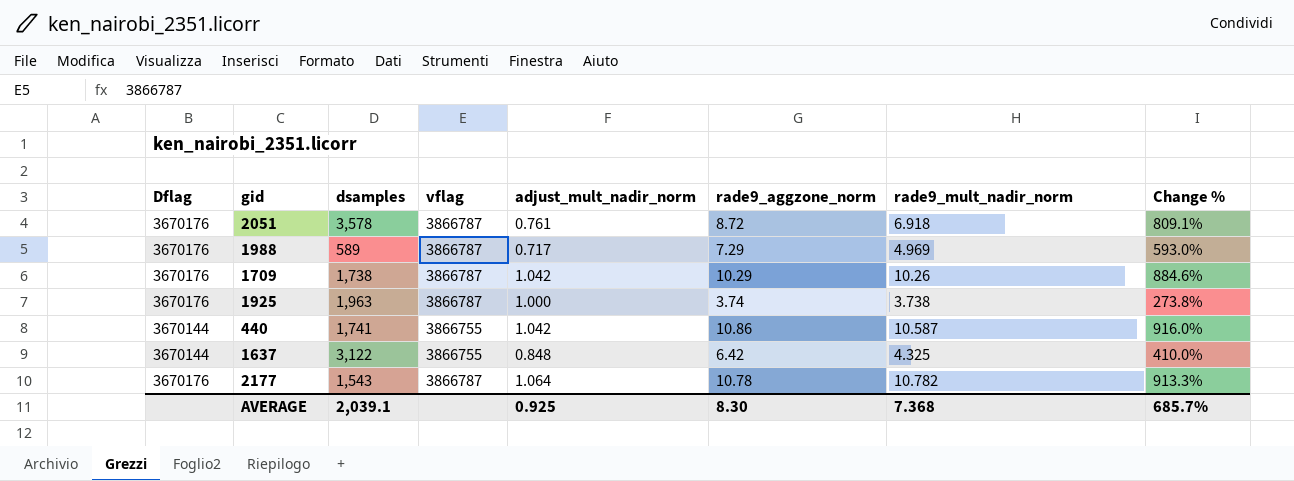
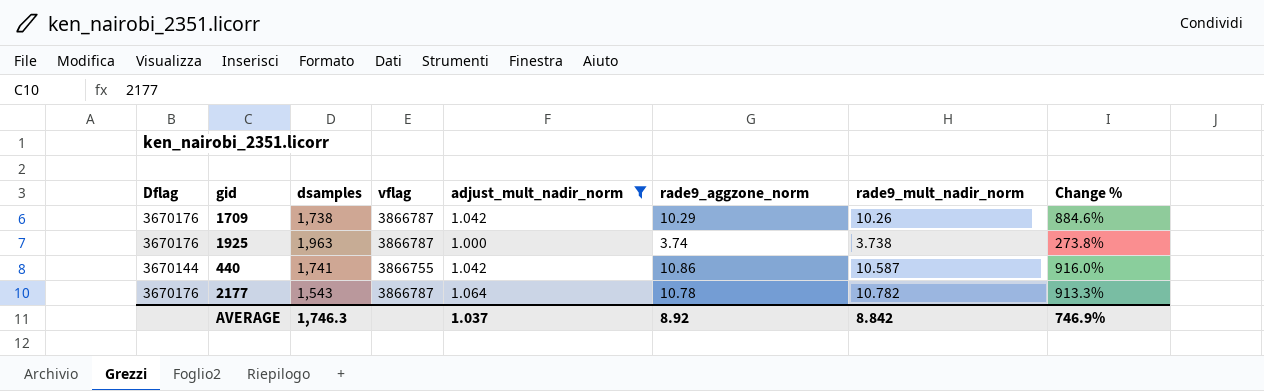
filter: none -> adjust_mult_nadir_norm >= 1.000
AVERAGE | dsamples: 2,039.1 -> 1,746.3
AVERAGE | adjust_mult_nadir_norm: 0.925 -> 1.037
AVERAGE | rade9_aggzone_norm: 8.30 -> 8.92
AVERAGE | rade9_mult_nadir_norm: 7.368 -> 8.842
AVERAGE | Change %: 685.7% -> 746.9%

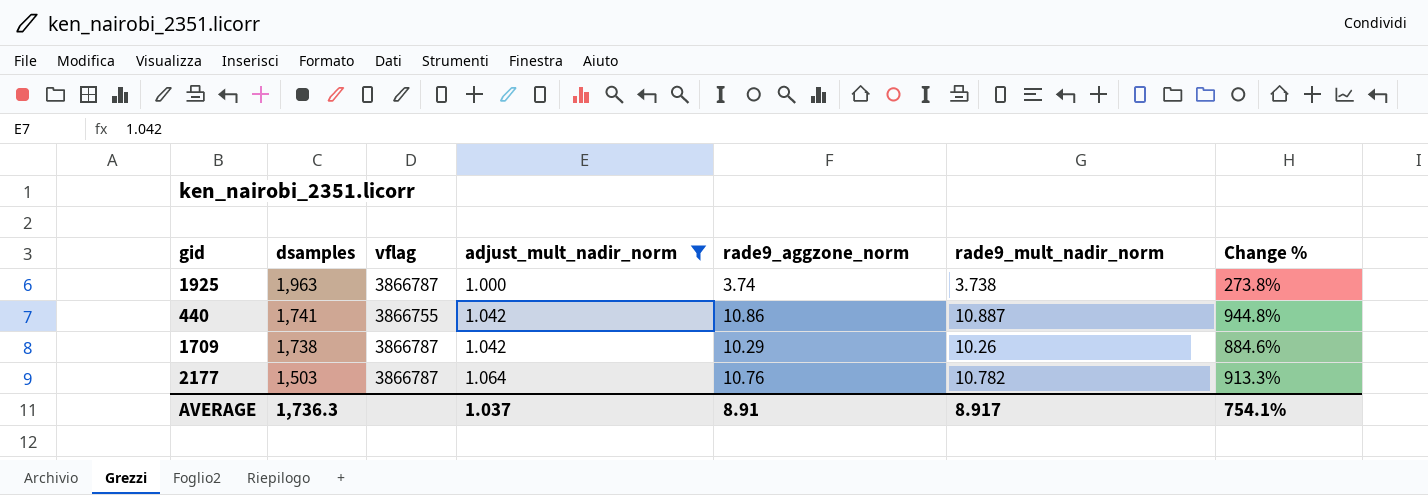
row order: none -> dsamples descending
column Dflag | position: 1 -> none
440 | rade9_mult_nadir_norm: 10.587 -> 10.887
440 | Change %: 916.0% -> 944.8%
2177 | dsamples: 1,543 -> 1,503
2177 | rade9_aggzone_norm: 10.78 -> 10.76
AVERAGE | dsamples: 1,746.3 -> 1,736.3
AVERAGE | rade9_aggzone_norm: 8.92 -> 8.91
AVERAGE | rade9_mult_nadir_norm: 8.842 -> 8.917
AVERAGE | Change %: 746.9% -> 754.1%

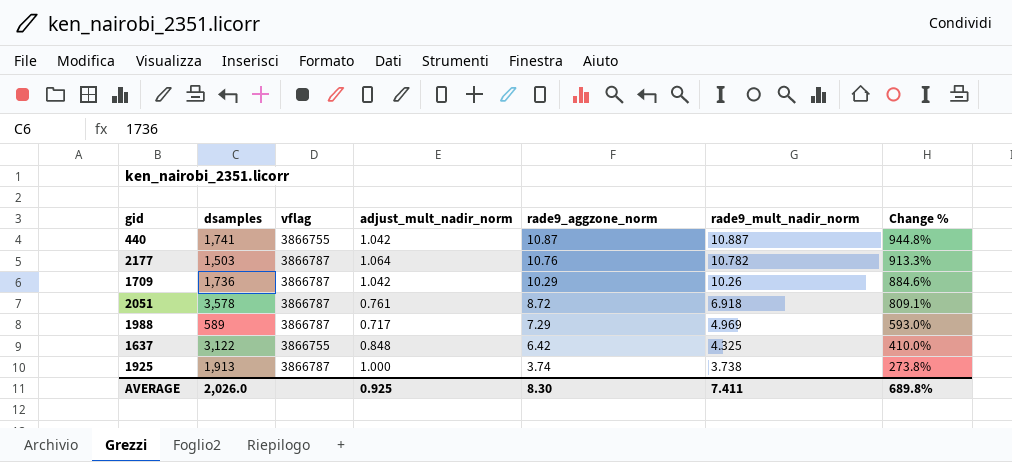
filter: adjust_mult_nadir_norm >= 1.000 -> none
row order: dsamples descending -> rade9_aggzone_norm descending
440 | rade9_aggzone_norm: 10.86 -> 10.87
1709 | dsamples: 1,738 -> 1,736
1925 | dsamples: 1,963 -> 1,913
AVERAGE | dsamples: 1,736.3 -> 2,026.0
AVERAGE | adjust_mult_nadir_norm: 1.037 -> 0.925
AVERAGE | rade9_aggzone_norm: 8.91 -> 8.30
AVERAGE | rade9_mult_nadir_norm: 8.917 -> 7.411
AVERAGE | Change %: 754.1% -> 689.8%

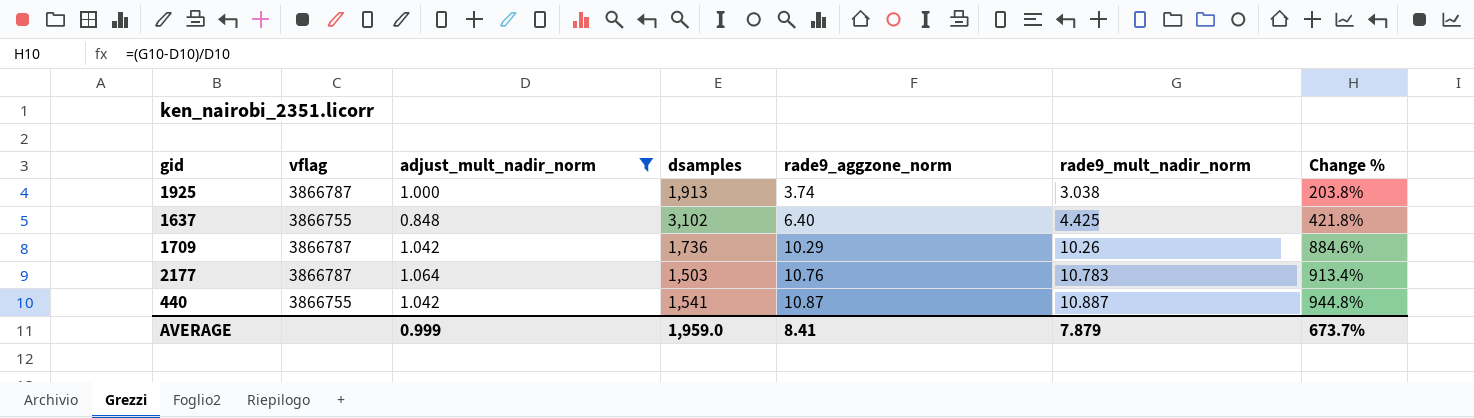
filter: none -> adjust_mult_nadir_norm >= 0.848
row order: rade9_aggzone_norm descending -> rade9_aggzone_norm ascending
column dsamples | position: 2 -> 4
1925 | rade9_mult_nadir_norm: 3.738 -> 3.038
1925 | Change %: 273.8% -> 203.8%
1637 | dsamples: 3,122 -> 3,102
1637 | rade9_aggzone_norm: 6.42 -> 6.40
1637 | rade9_mult_nadir_norm: 4.325 -> 4.425
1637 | Change %: 410.0% -> 421.8%
2177 | rade9_mult_nadir_norm: 10.782 -> 10.783
2177 | Change %: 913.3% -> 913.4%
440 | dsamples: 1,741 -> 1,541
AVERAGE | adjust_mult_nadir_norm: 0.925 -> 0.999
AVERAGE | dsamples: 2,026.0 -> 1,959.0
AVERAGE | rade9_aggzone_norm: 8.30 -> 8.41
AVERAGE | rade9_mult_nadir_norm: 7.411 -> 7.879
AVERAGE | Change %: 689.8% -> 673.7%

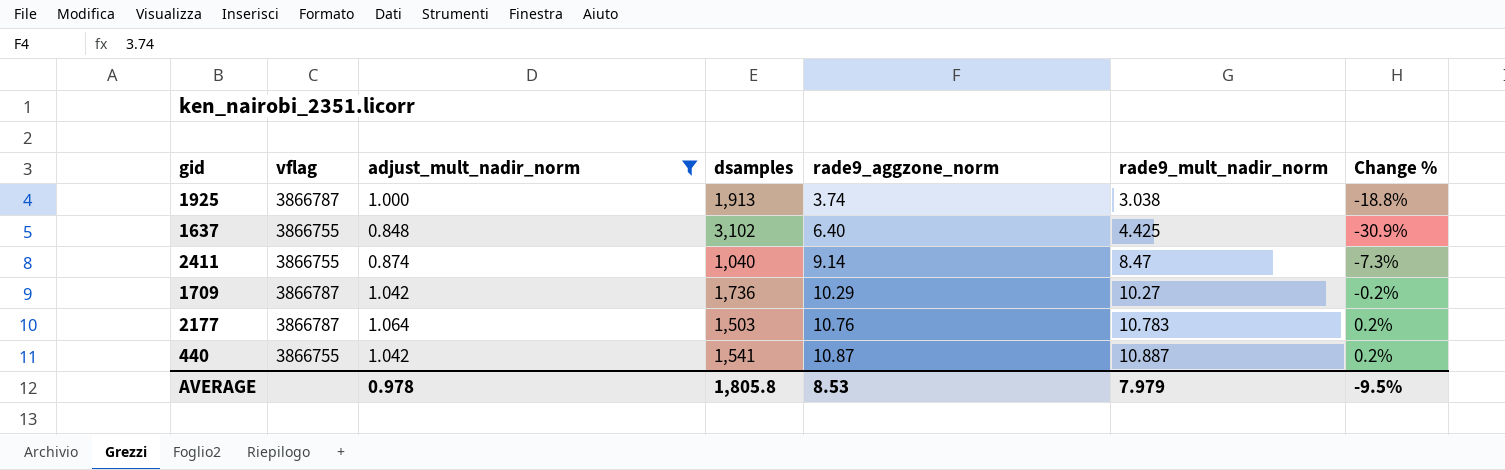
column Change % | formula: ([rade9_mult_nadir_norm] - [adjust_mult_nadir_norm]) / [adjust_mult_nadir_norm] -> ([rade9_mult_nadir_norm] - [rade9_aggzone_norm]) / [rade9_aggzone_norm]
row 2411: none -> 3866755 | 0.874 | 1,040 | 9.14 | 8.47 | -7.3%
1709 | rade9_mult_nadir_norm: 10.26 -> 10.27
AVERAGE | adjust_mult_nadir_norm: 0.999 -> 0.978
AVERAGE | dsamples: 1,959.0 -> 1,805.8
AVERAGE | rade9_aggzone_norm: 8.41 -> 8.53
AVERAGE | rade9_mult_nadir_norm: 7.879 -> 7.979
AVERAGE | Change %: 673.7% -> -9.5%

